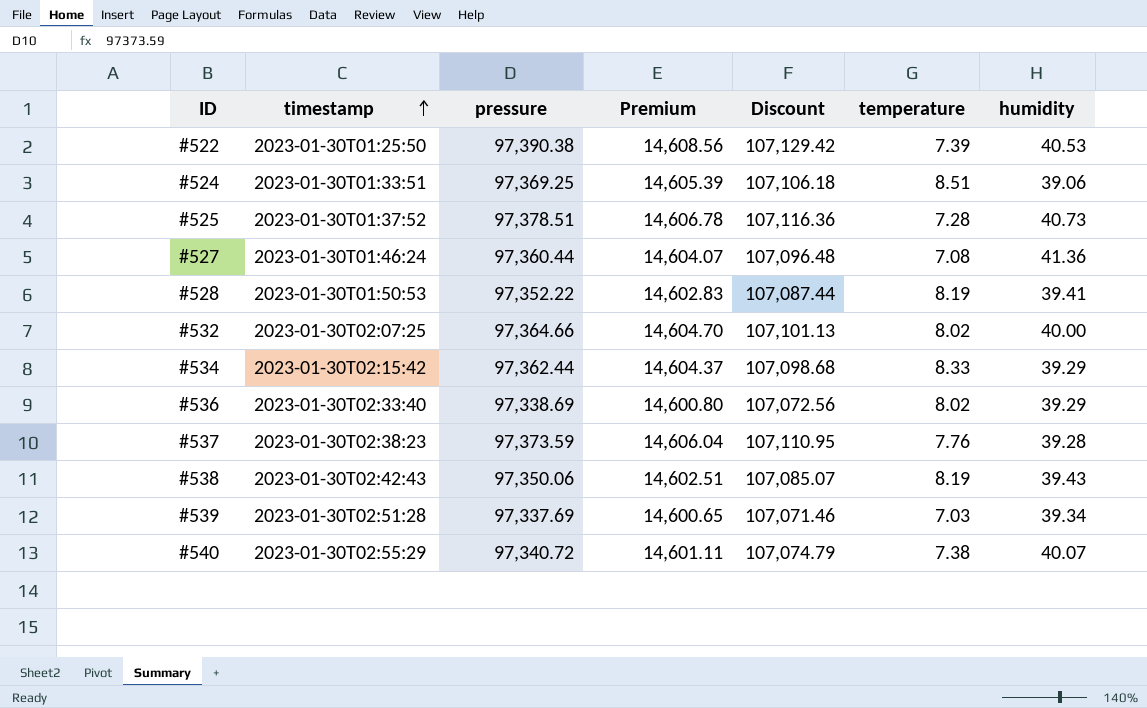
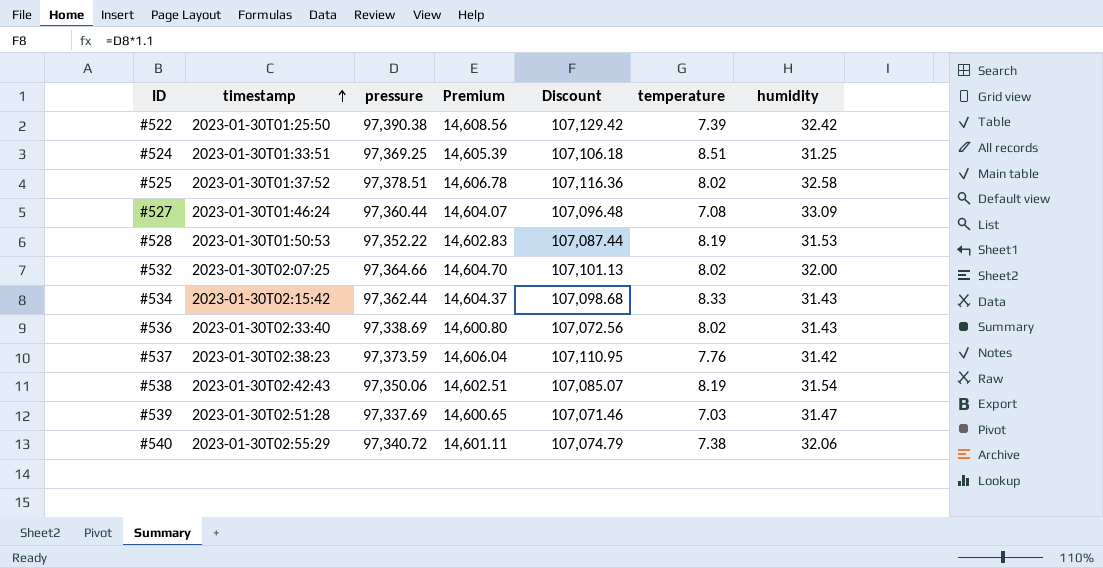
#522 | humidity: 40.53 -> 32.42
#524 | humidity: 39.06 -> 31.25
#525 | temperature: 7.28 -> 8.02
#525 | humidity: 40.73 -> 32.58
#527 | humidity: 41.36 -> 33.09
#528 | humidity: 39.41 -> 31.53
#532 | humidity: 40.00 -> 32.00
#534 | humidity: 39.29 -> 31.43
#536 | humidity: 39.29 -> 31.43
#537 | humidity: 39.28 -> 31.42
#538 | humidity: 39.43 -> 31.54
#539 | humidity: 39.34 -> 31.47
#540 | humidity: 40.07 -> 32.06

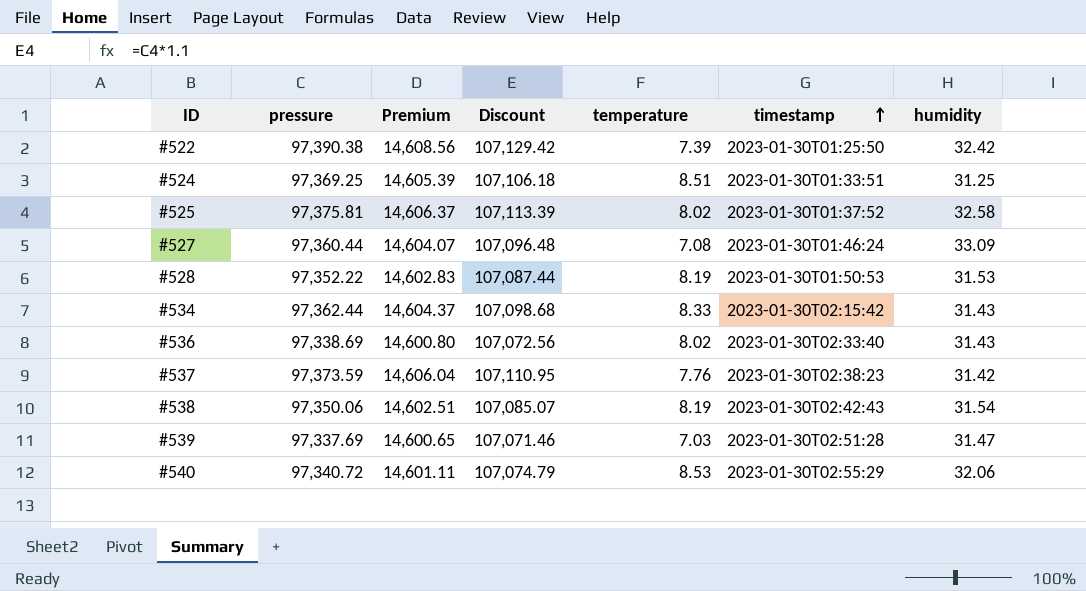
column timestamp | position: 2 -> 6
row #532: 2023-01-30T02:07:25 | 97,364.66 | 14,604.70 | 107,101.13 | 8.02 | 32.00 -> none
#525 | pressure: 97,378.51 -> 97,375.81
#525 | Premium: 14,606.78 -> 14,606.37
#525 | Discount: 107,116.36 -> 107,113.39
#540 | temperature: 7.38 -> 8.53

